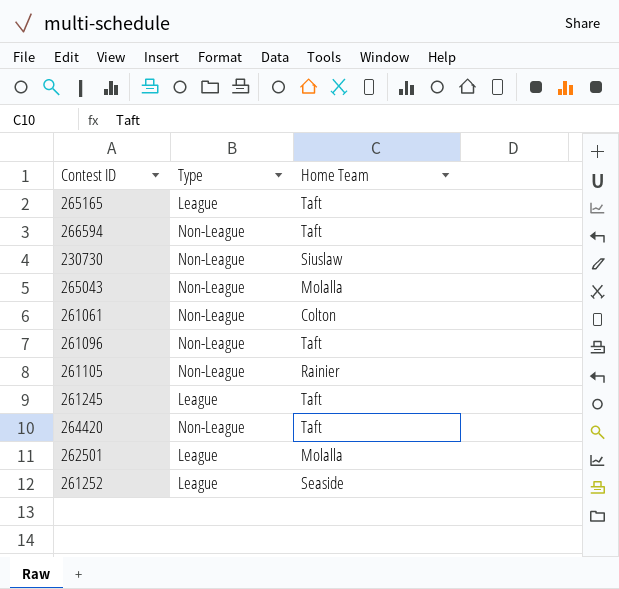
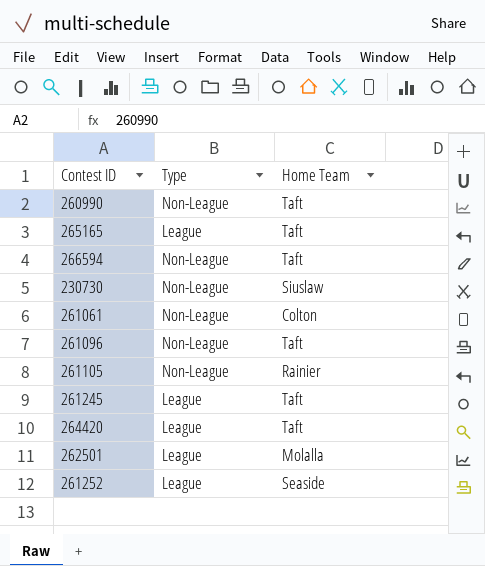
row 265043: Non-League | Molalla -> none
row 260990: none -> Non-League | Taft
264420 | Type: Non-League -> League

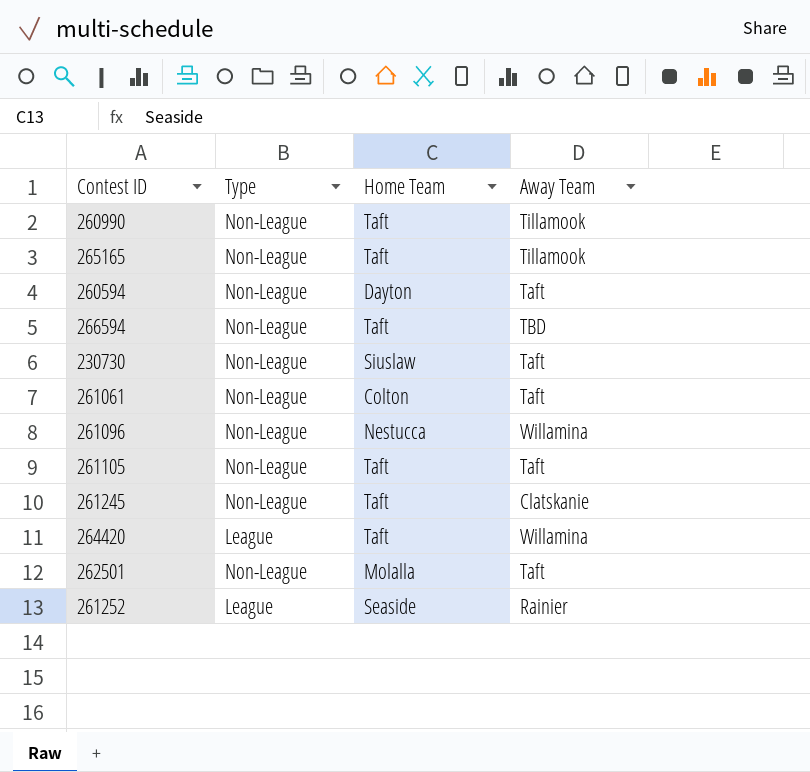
column Away Team | position: none -> 4
265165 | Type: League -> Non-League
row 260594: none -> Non-League | Dayton | Taft
261096 | Home Team: Taft -> Nestucca
261105 | Home Team: Rainier -> Taft
261245 | Type: League -> Non-League
262501 | Type: League -> Non-League

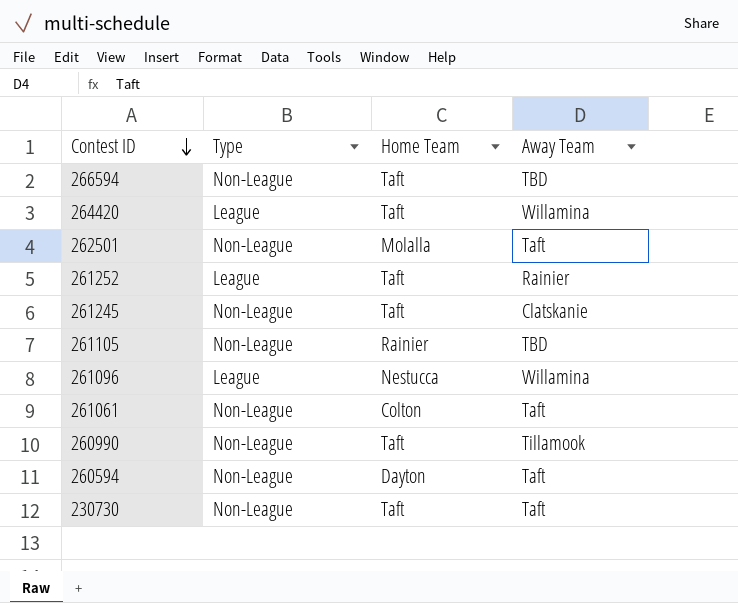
row order: none -> Contest ID descending
row 265165: Non-League | Taft | Tillamook -> none
261252 | Home Team: Seaside -> Taft
261105 | Home Team: Taft -> Rainier
261105 | Away Team: Taft -> TBD
261096 | Type: Non-League -> League
230730 | Home Team: Siuslaw -> Taft

